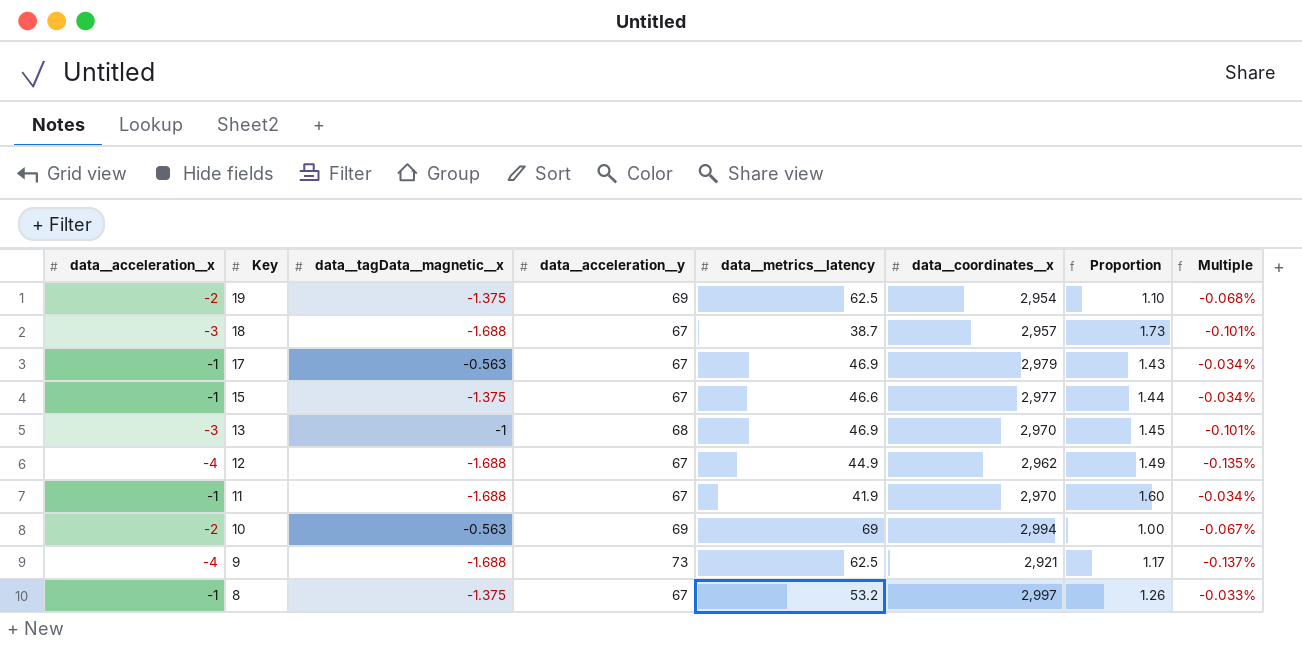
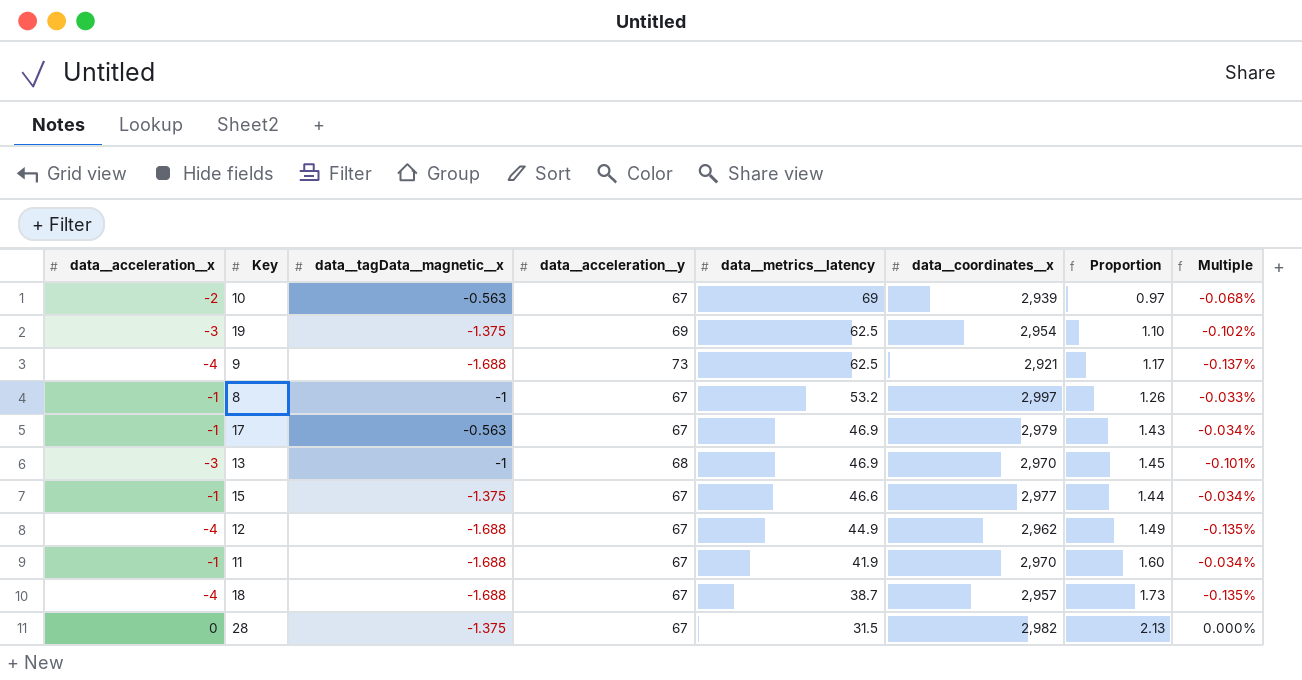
row order: Key descending -> data__metrics__latency descending
10 | data__acceleration__y: 69 -> 67
10 | data__coordinates__x: 2,994 -> 2,939
10 | Proportion: 1.00 -> 0.97
10 | Multiple: -0.067% -> -0.068%
19 | data__acceleration__x: -2 -> -3
19 | Multiple: -0.068% -> -0.102%
8 | data__tagData__magnetic__x: -1.375 -> -1
18 | data__acceleration__x: -3 -> -4
18 | Multiple: -0.101% -> -0.135%
row 28: none -> 0 | -1.375 | 67 | 31.5 | 2,982 | 2.13 | 0.000%

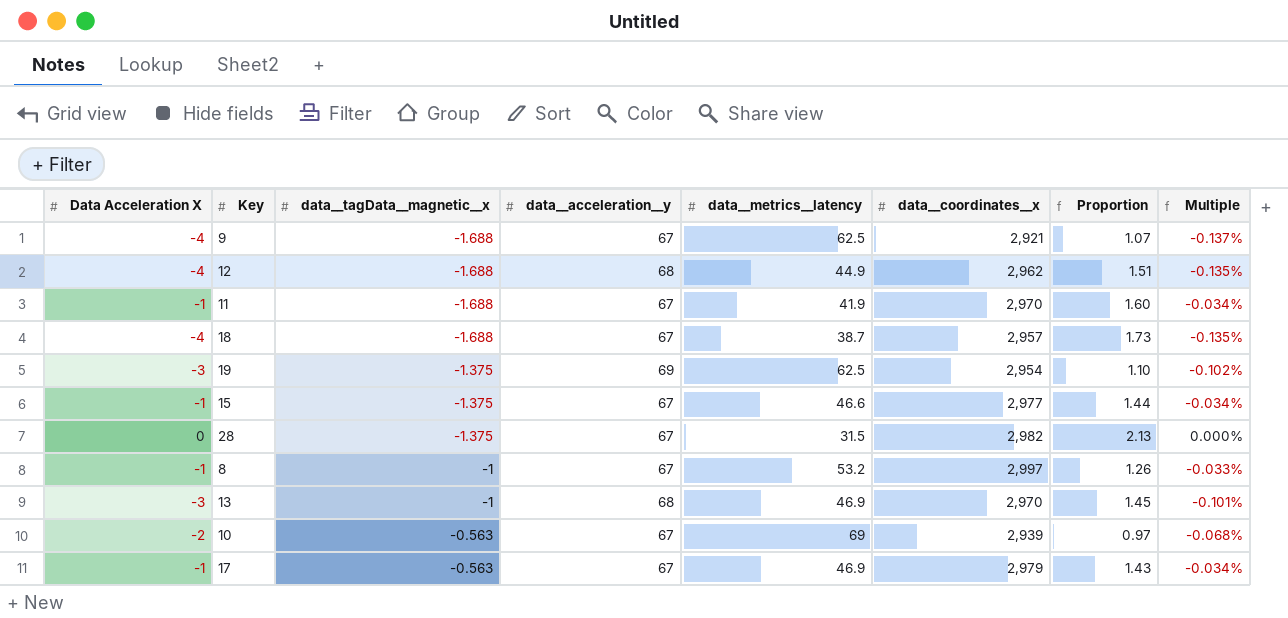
row order: data__metrics__latency descending -> data__tagData__magnetic__x ascending
column name: data__acceleration__x -> Data Acceleration X
9 | data__acceleration__y: 73 -> 67
9 | Proportion: 1.17 -> 1.07
12 | data__acceleration__y: 67 -> 68
12 | Proportion: 1.49 -> 1.51

